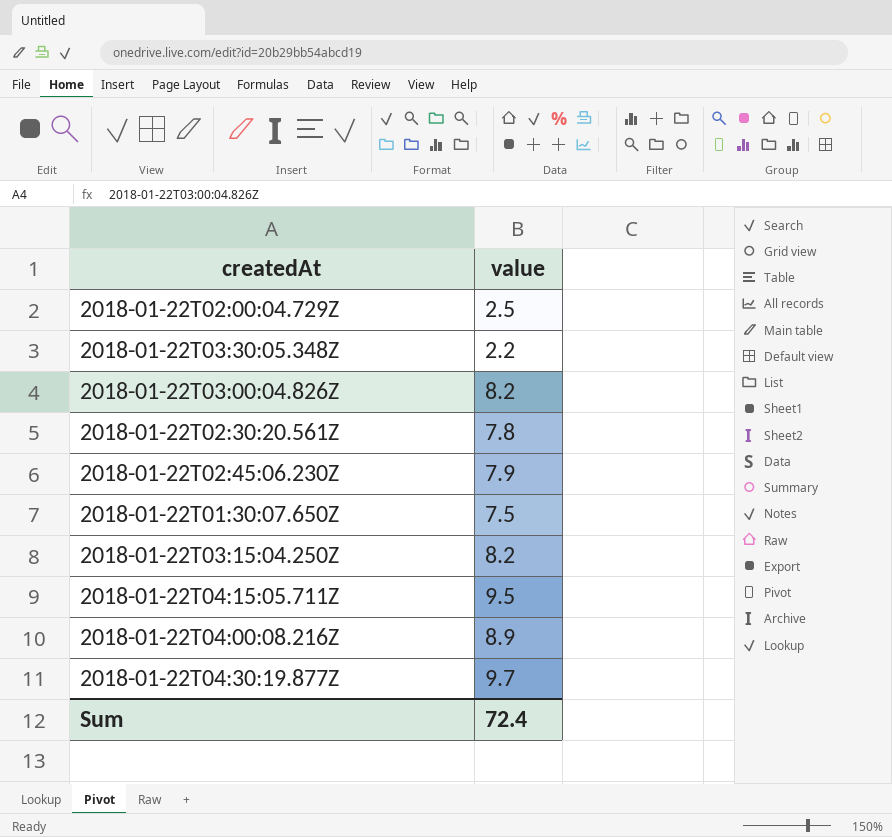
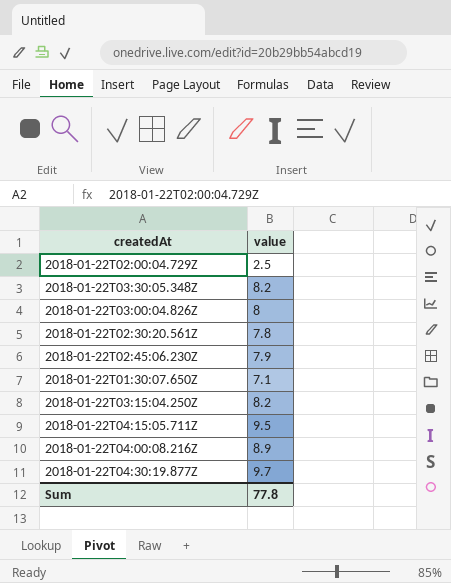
2018-01-22T03:30:05.348Z | value: 2.2 -> 8.2
2018-01-22T03:00:04.826Z | value: 8.2 -> 8
2018-01-22T01:30:07.650Z | value: 7.5 -> 7.1
Sum | value: 72.4 -> 77.8

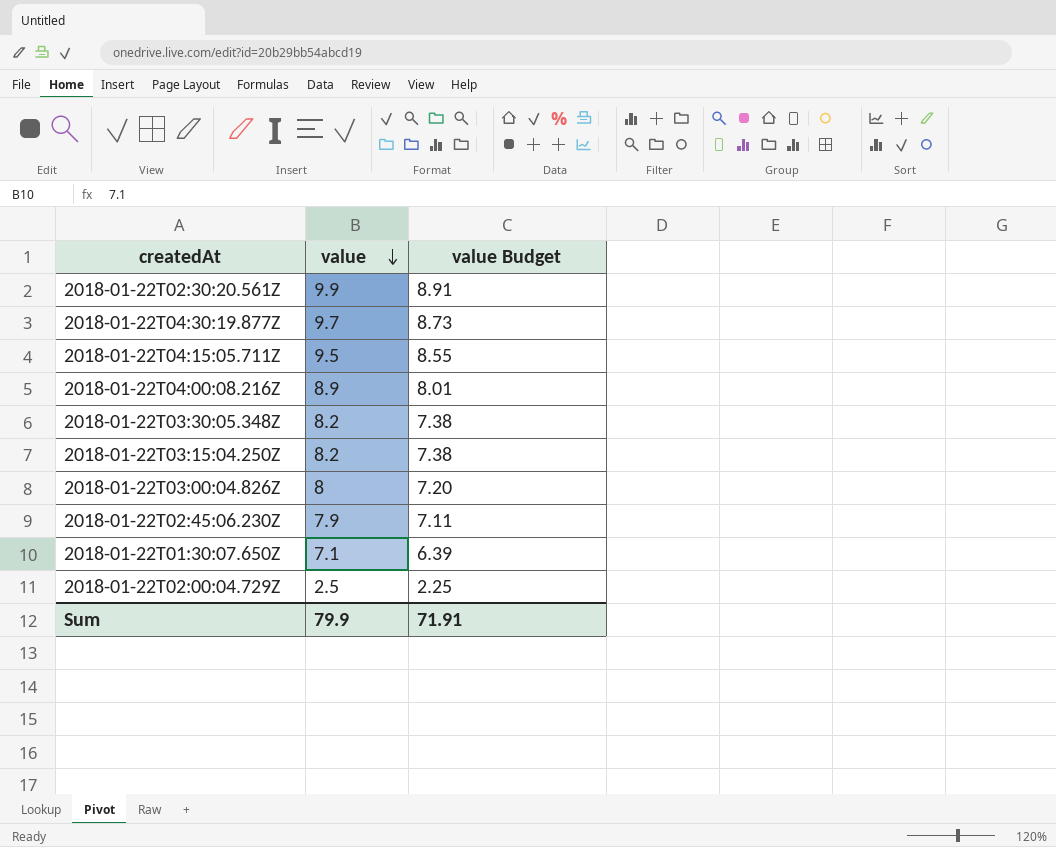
row order: none -> value descending
column value Budget | formula: none -> [value] * 0.9
2018-01-22T02:30:20.561Z | value: 7.8 -> 9.9
Sum | value: 77.8 -> 79.9

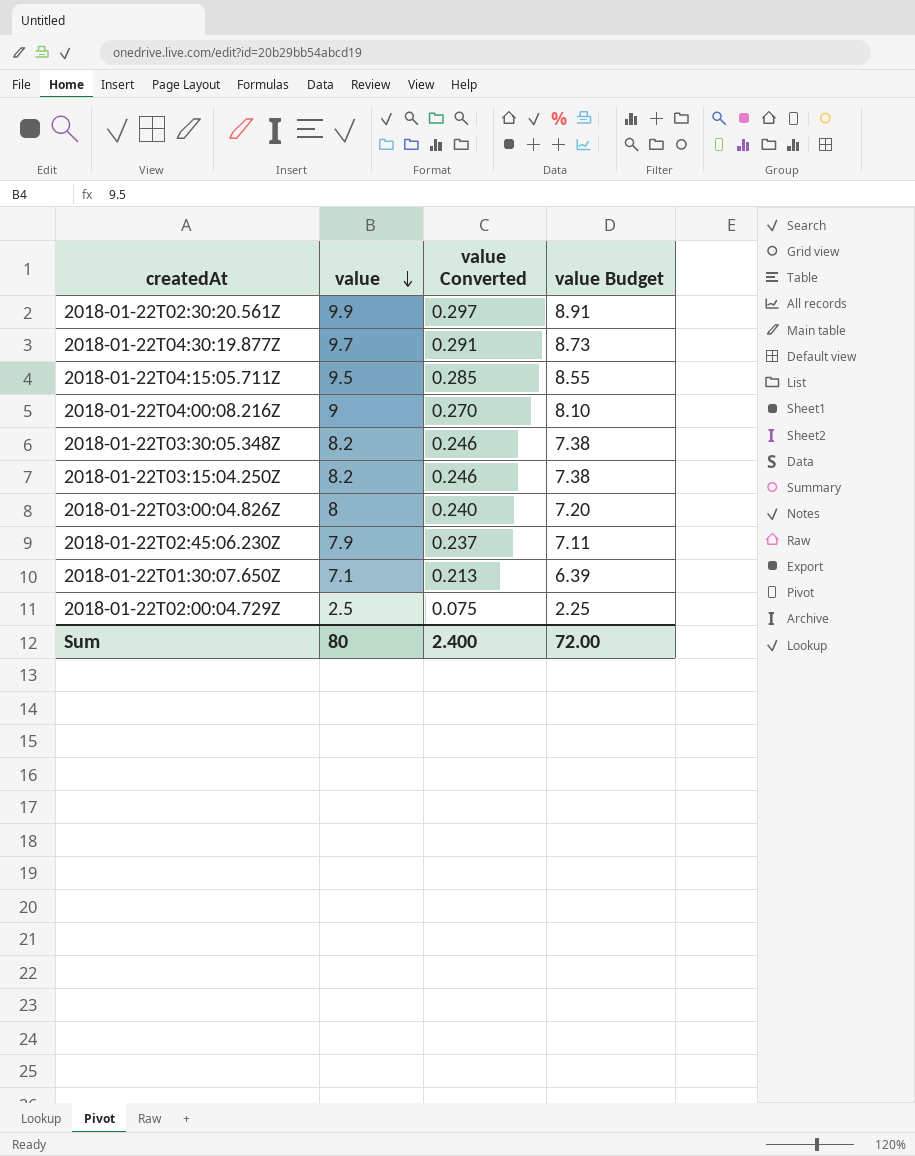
column value Converted | formula: none -> [value] * 0.03
2018-01-22T04:00:08.216Z | value: 8.9 -> 9
2018-01-22T04:00:08.216Z | value Budget: 8.01 -> 8.10
Sum | value: 79.9 -> 80
Sum | value Budget: 71.91 -> 72.00

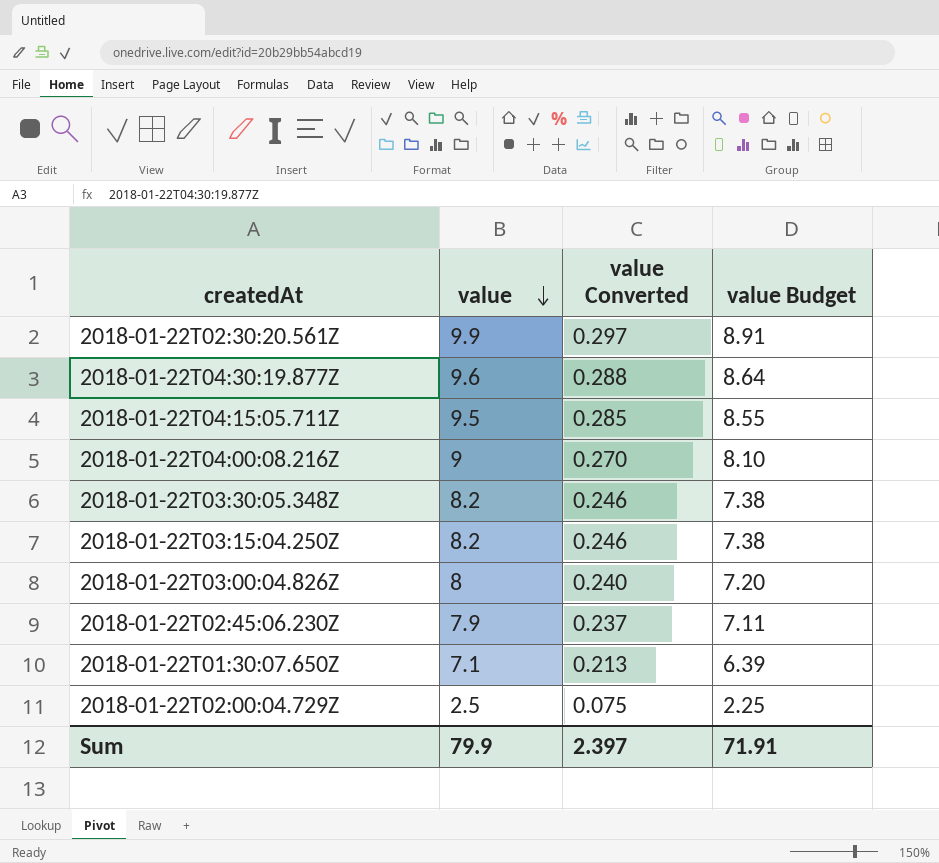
2018-01-22T04:30:19.877Z | value: 9.7 -> 9.6
2018-01-22T04:30:19.877Z | value Converted: 0.291 -> 0.288
2018-01-22T04:30:19.877Z | value Budget: 8.73 -> 8.64
Sum | value: 80 -> 79.9
Sum | value Converted: 2.400 -> 2.397
Sum | value Budget: 72.00 -> 71.91

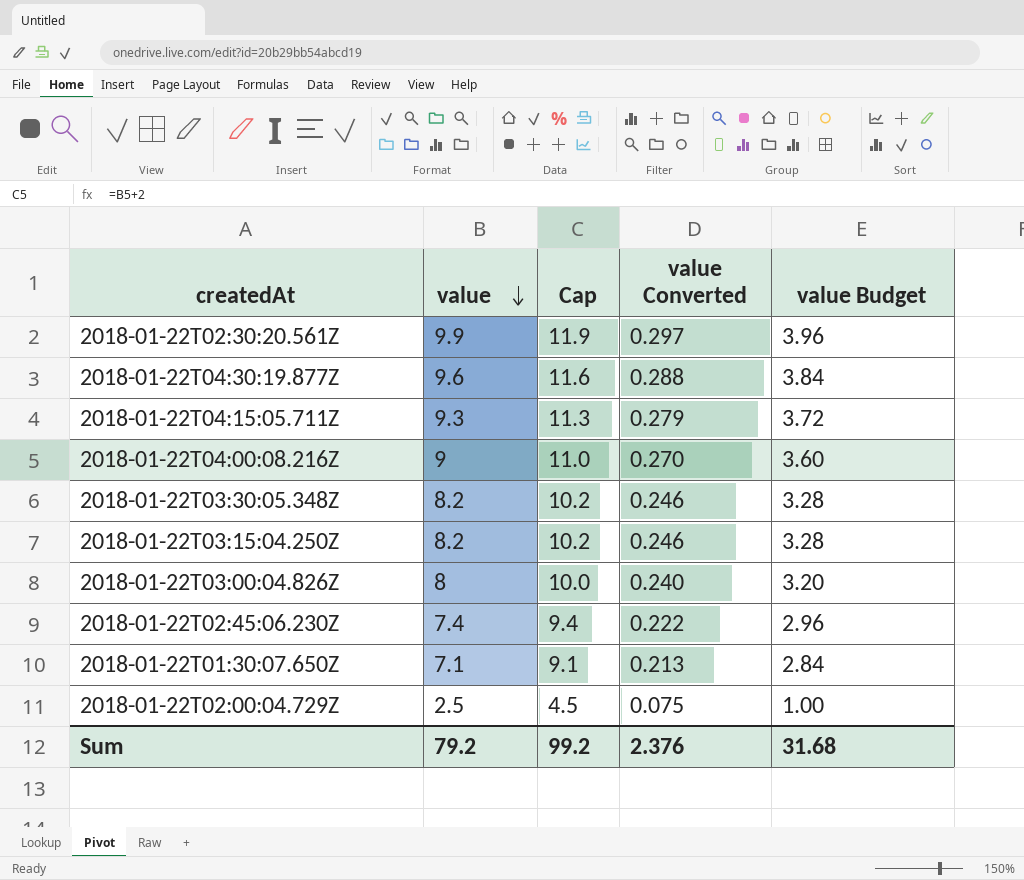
column Cap | formula: none -> [value] + 2
column value Budget | formula: [value] * 0.9 -> [value] * 0.4
2018-01-22T04:15:05.711Z | value: 9.5 -> 9.3
2018-01-22T04:15:05.711Z | value Converted: 0.285 -> 0.279
2018-01-22T02:45:06.230Z | value: 7.9 -> 7.4
2018-01-22T02:45:06.230Z | value Converted: 0.237 -> 0.222
Sum | value: 79.9 -> 79.2
Sum | value Converted: 2.397 -> 2.376
Sum | value Budget: 71.91 -> 31.68

